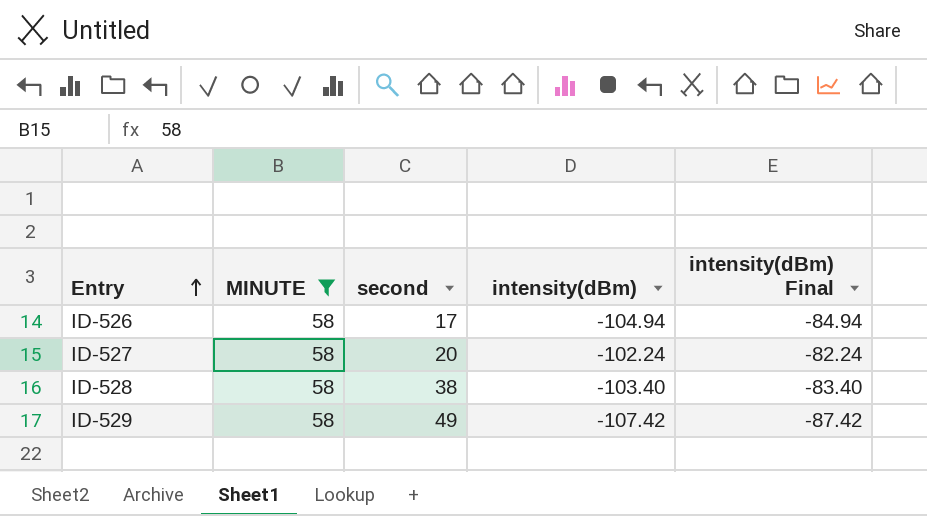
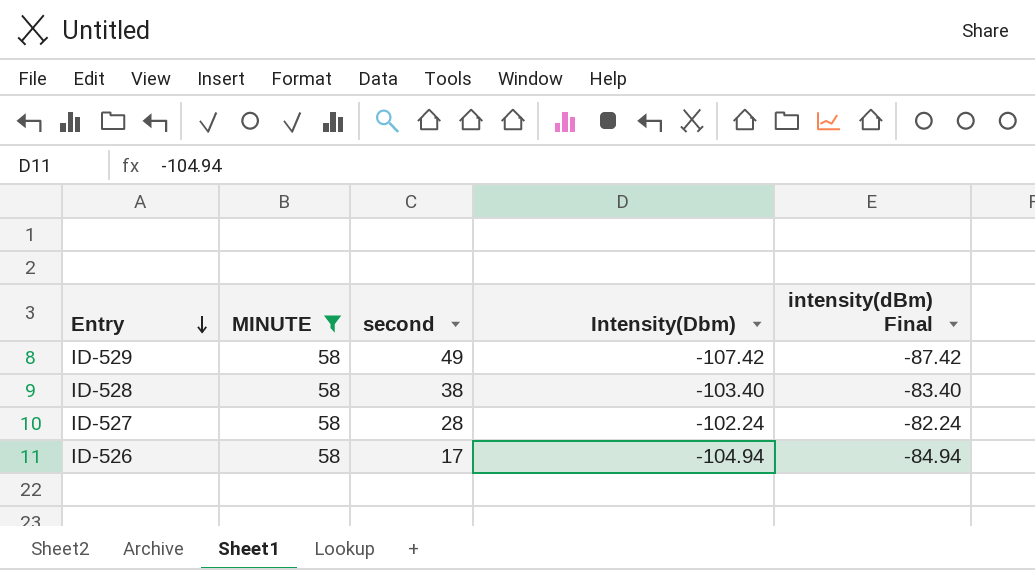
row order: Entry ascending -> Entry descending
column name: intensity(dBm) -> Intensity(Dbm)
ID-527 | second: 20 -> 28

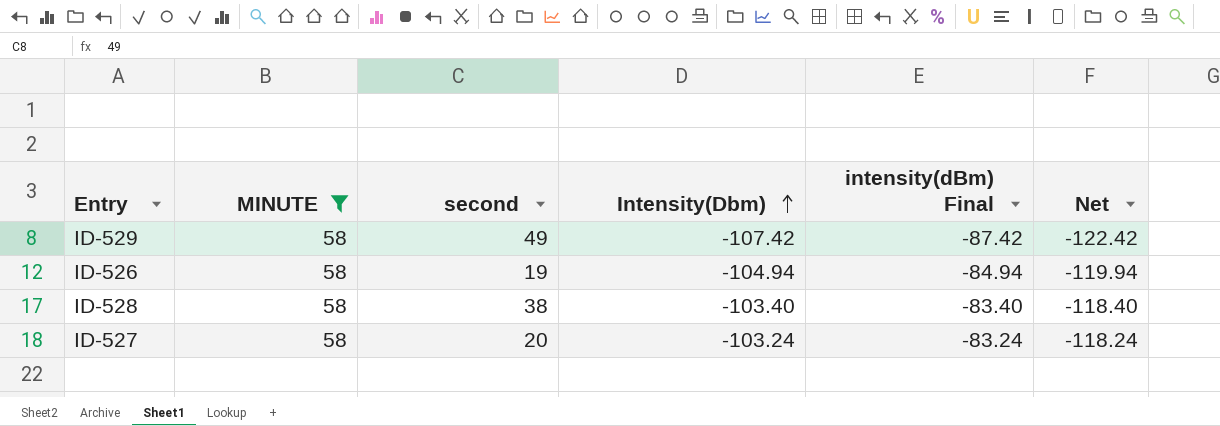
row order: Entry descending -> Intensity(Dbm) ascending
column Net | formula: none -> [Intensity(Dbm)] - 15
ID-526 | second: 17 -> 19
ID-527 | second: 28 -> 20
ID-527 | Intensity(Dbm): -102.24 -> -103.24
ID-527 | intensity(dBm) Final: -82.24 -> -83.24

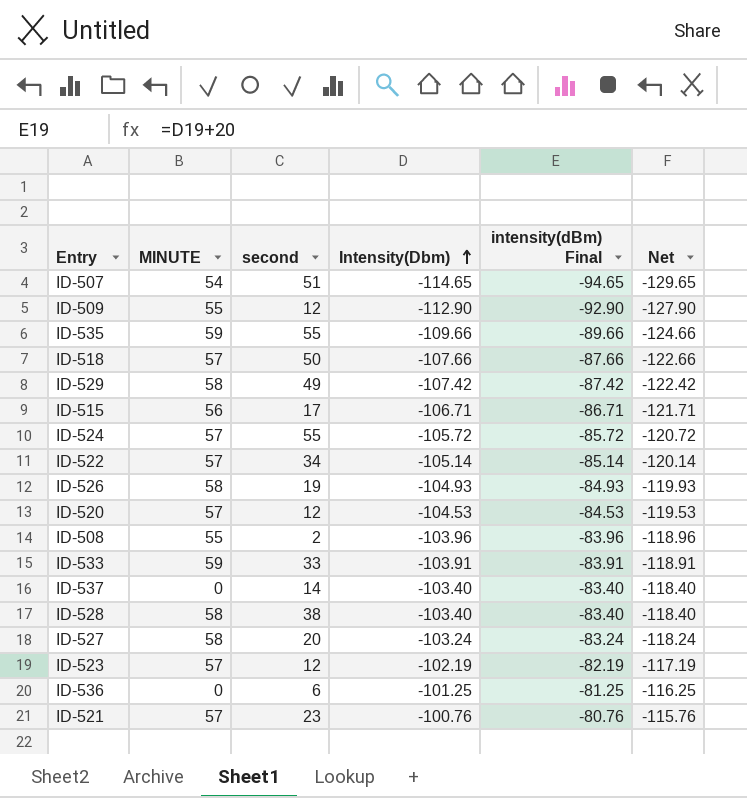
filter: MINUTE = 58 -> none
ID-526 | Intensity(Dbm): -104.94 -> -104.93
ID-526 | intensity(dBm) Final: -84.94 -> -84.93
ID-526 | Net: -119.94 -> -119.93

